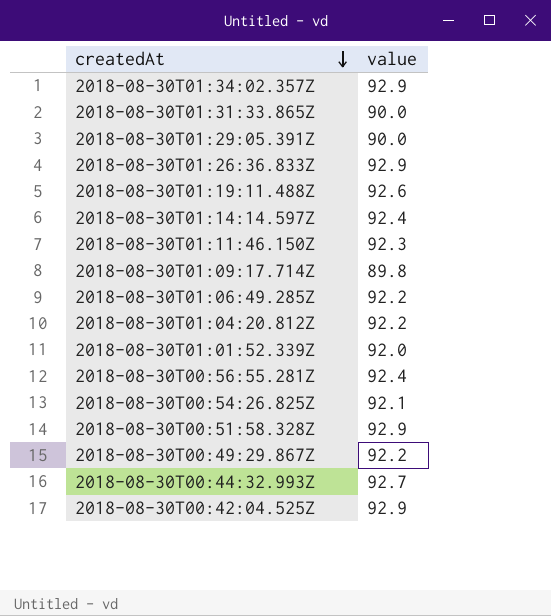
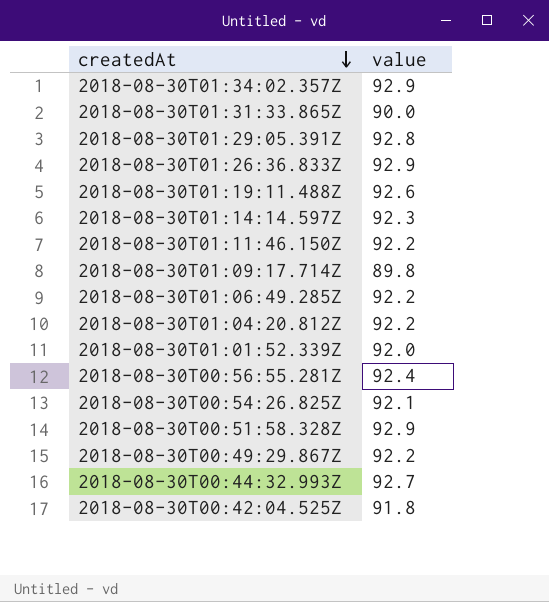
2018-08-30T01:29:05.391Z | value: 90.0 -> 92.8
2018-08-30T01:14:14.597Z | value: 92.4 -> 92.3
2018-08-30T01:11:46.150Z | value: 92.3 -> 92.2
2018-08-30T00:42:04.525Z | value: 92.9 -> 91.8

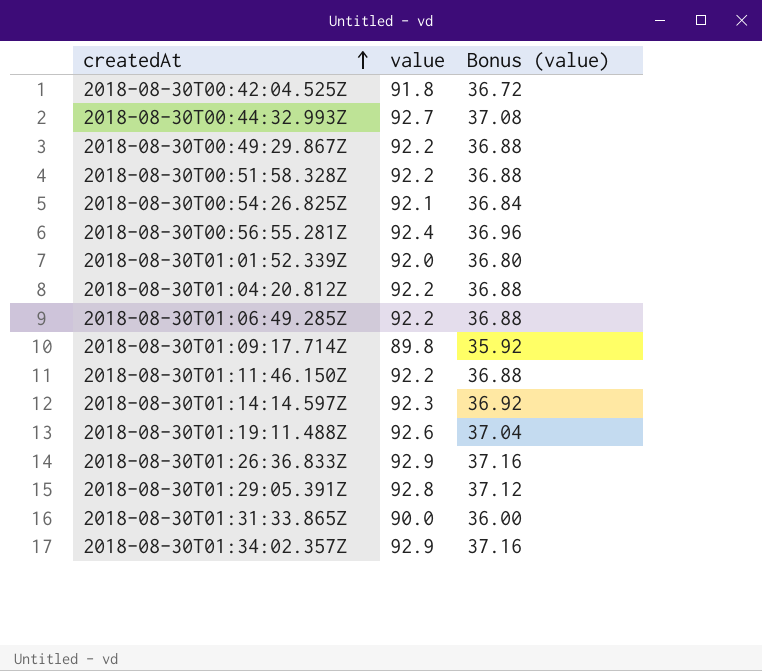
row order: createdAt descending -> createdAt ascending
column Bonus (value) | formula: none -> [value] * 0.4
2018-08-30T00:51:58.328Z | value: 92.9 -> 92.2

